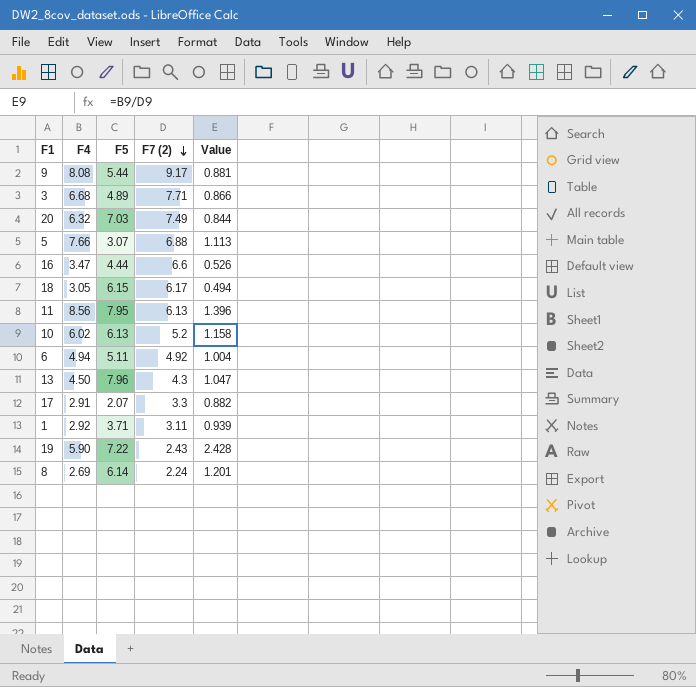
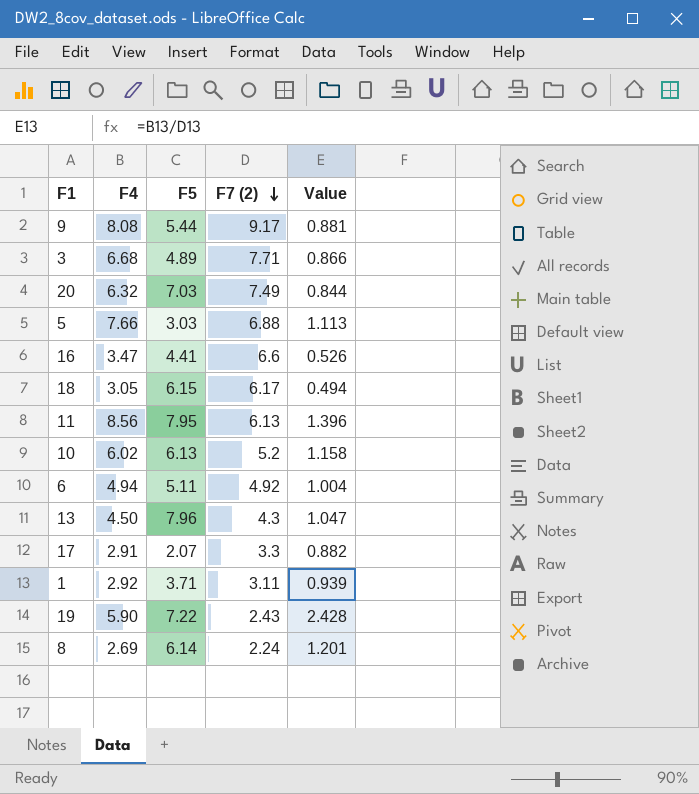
5 | F5: 3.07 -> 3.03
16 | F5: 4.44 -> 4.41

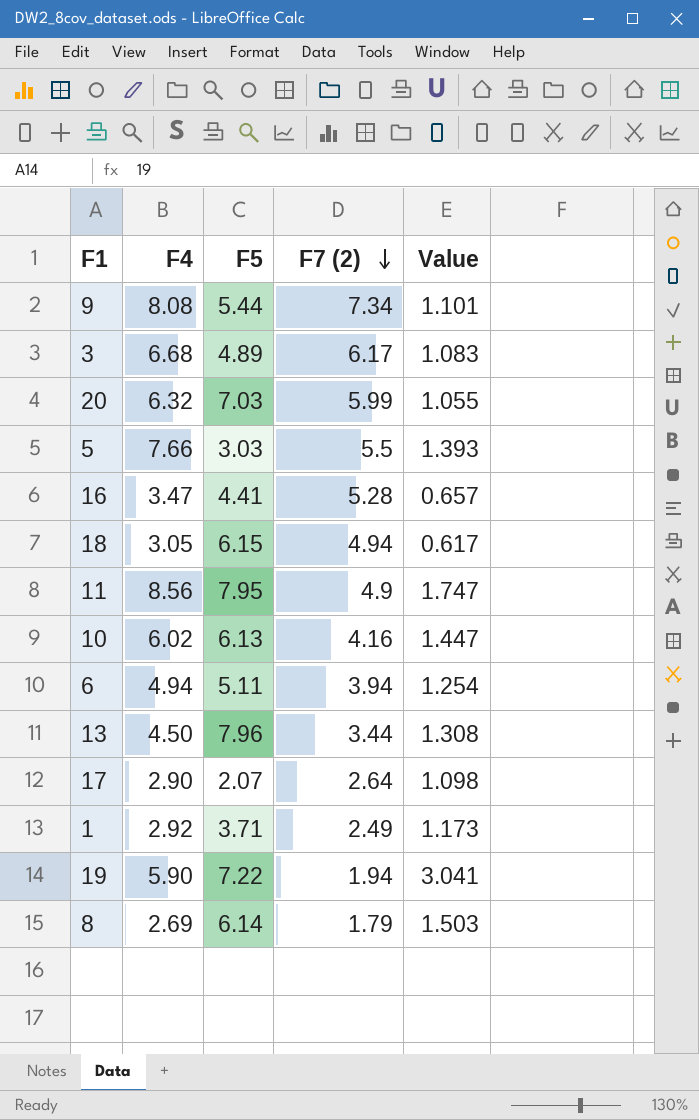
9 | F7 (2): 9.17 -> 7.34
9 | Value: 0.881 -> 1.101
3 | F7 (2): 7.71 -> 6.17
3 | Value: 0.866 -> 1.083
20 | F7 (2): 7.49 -> 5.99
20 | Value: 0.844 -> 1.055
5 | F7 (2): 6.88 -> 5.5
5 | Value: 1.113 -> 1.393
16 | F7 (2): 6.6 -> 5.28
16 | Value: 0.526 -> 0.657
18 | F7 (2): 6.17 -> 4.94
18 | Value: 0.494 -> 0.617
11 | F7 (2): 6.13 -> 4.9
11 | Value: 1.396 -> 1.747
10 | F7 (2): 5.2 -> 4.16
10 | Value: 1.158 -> 1.447
6 | F7 (2): 4.92 -> 3.94
6 | Value: 1.004 -> 1.254
13 | F7 (2): 4.3 -> 3.44
13 | Value: 1.047 -> 1.308
17 | F4: 2.91 -> 2.90
17 | F7 (2): 3.3 -> 2.64
17 | Value: 0.882 -> 1.098
1 | F7 (2): 3.11 -> 2.49
1 | Value: 0.939 -> 1.173
19 | F7 (2): 2.43 -> 1.94
19 | Value: 2.428 -> 3.041
8 | F7 (2): 2.24 -> 1.79
8 | Value: 1.201 -> 1.503

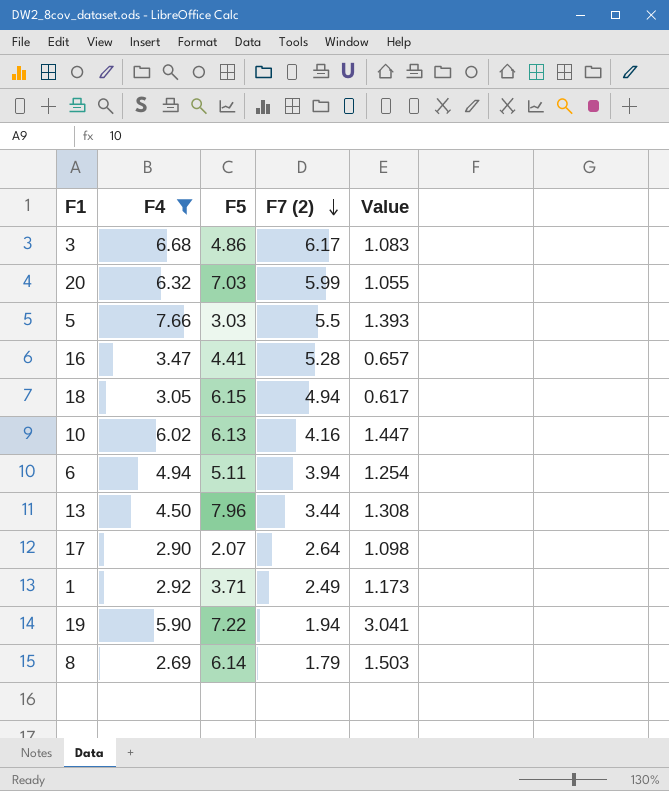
filter: none -> F4 <= 7.66
3 | F5: 4.89 -> 4.86

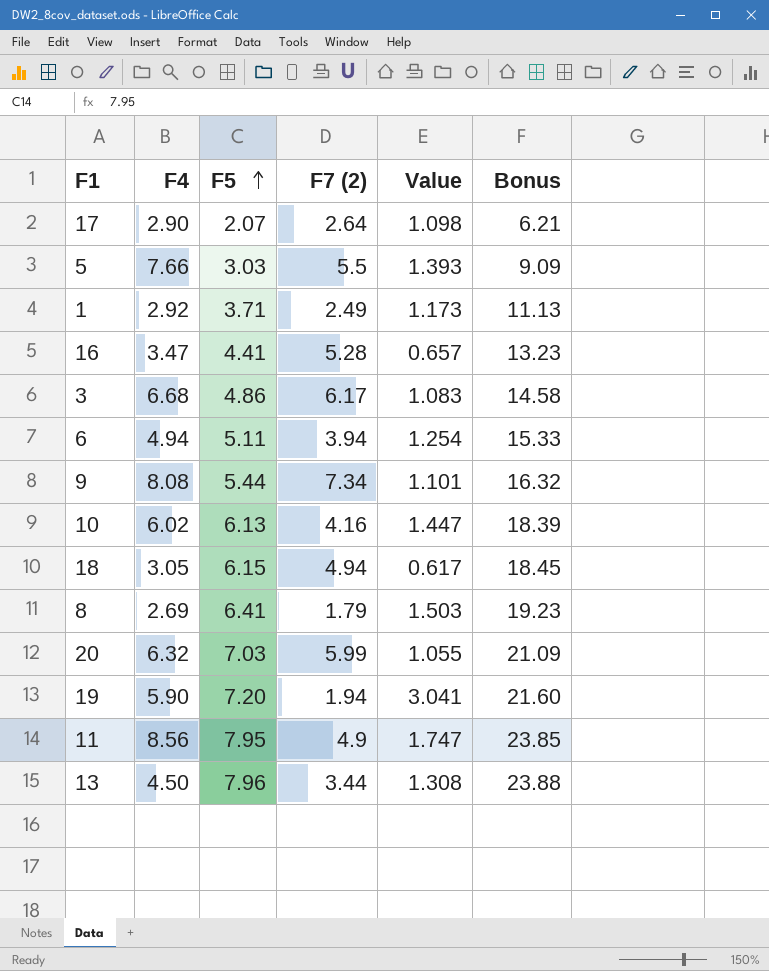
filter: F4 <= 7.66 -> none
row order: F7 (2) descending -> F5 ascending
column Bonus | formula: none -> [F5] * 3
8 | F5: 6.14 -> 6.41
19 | F5: 7.22 -> 7.20

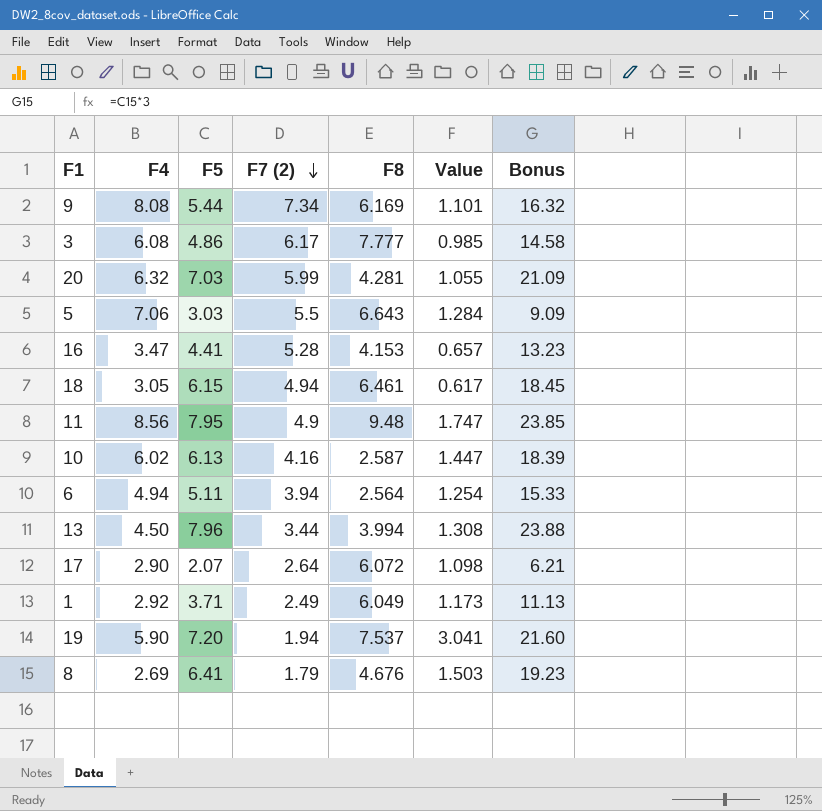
row order: F5 ascending -> F7 (2) descending
column F8 | position: none -> 5
3 | F4: 6.68 -> 6.08
3 | Value: 1.083 -> 0.985
5 | F4: 7.66 -> 7.06
5 | Value: 1.393 -> 1.284

